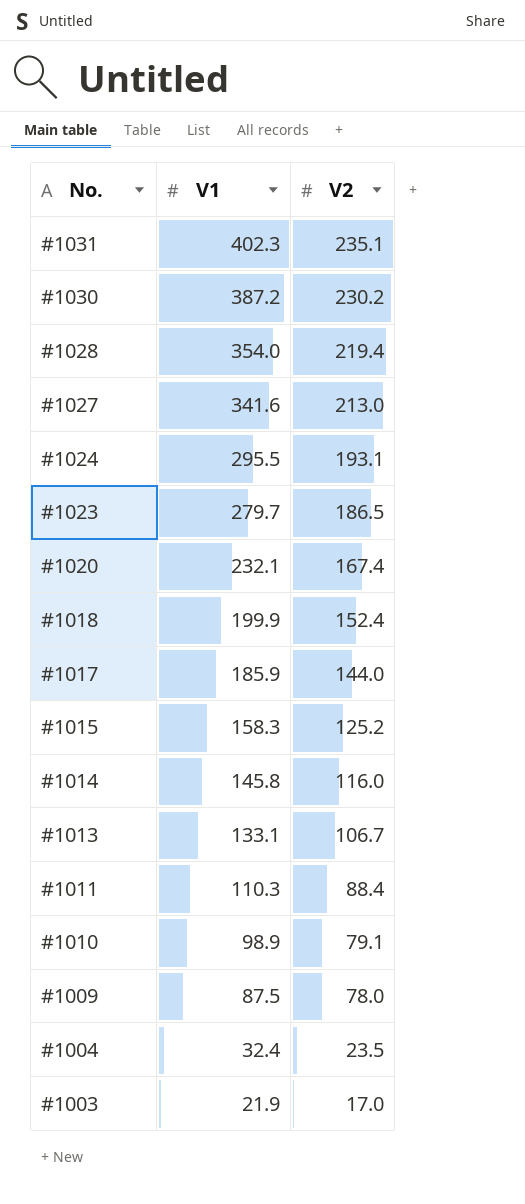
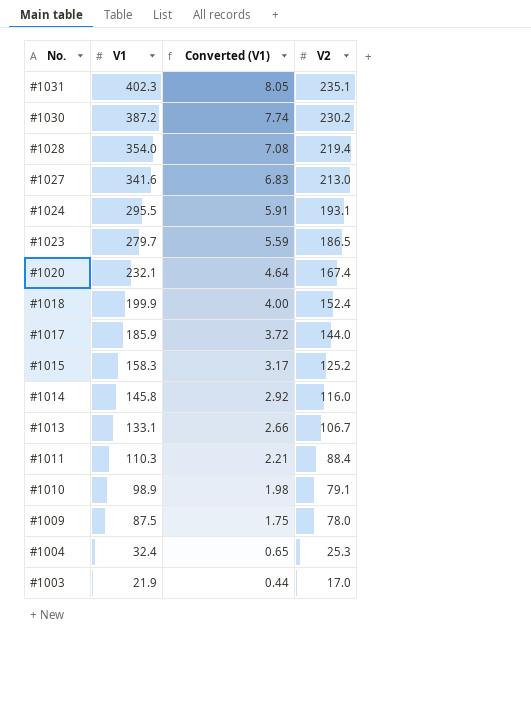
column Converted (V1) | formula: none -> [V1] * 0.02
#1004 | V2: 23.5 -> 25.3

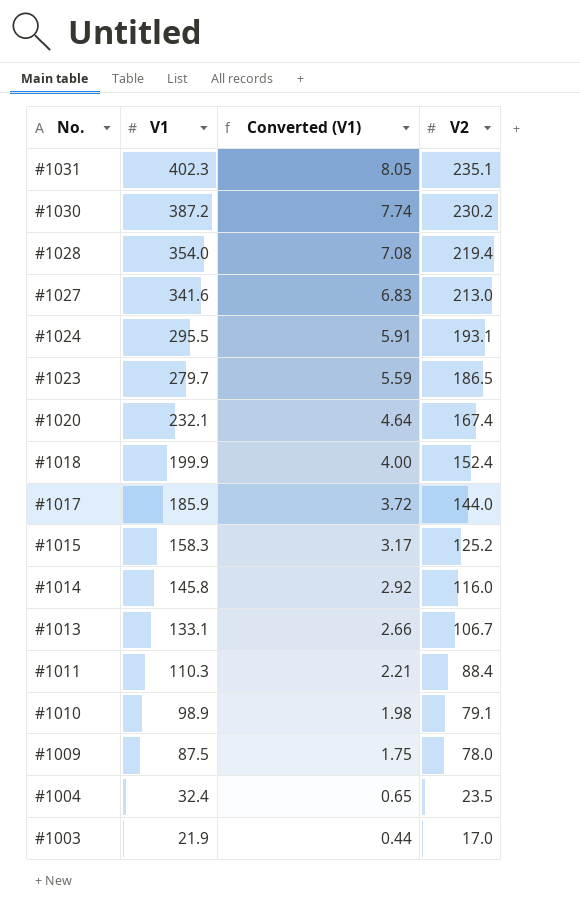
#1004 | V2: 25.3 -> 23.5

